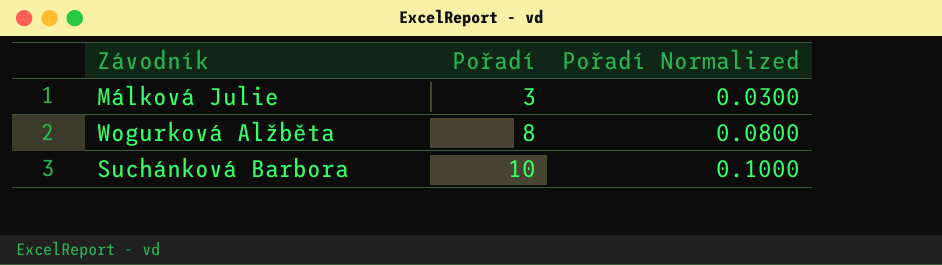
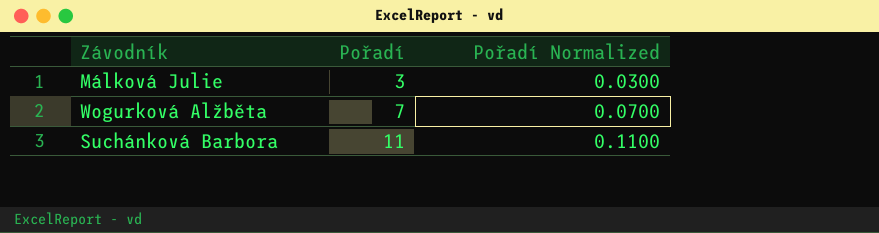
Wogurková Alžběta | Pořadí: 8 -> 7
Wogurková Alžběta | Pořadí Normalized: 0.0800 -> 0.0700
Suchánková Barbora | Pořadí: 10 -> 11
Suchánková Barbora | Pořadí Normalized: 0.1000 -> 0.1100

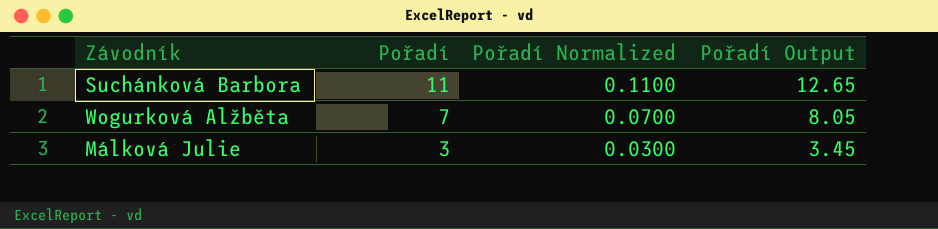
row order: Pořadí ascending -> Pořadí descending
column Pořadí Output | formula: none -> [Pořadí] * 1.15

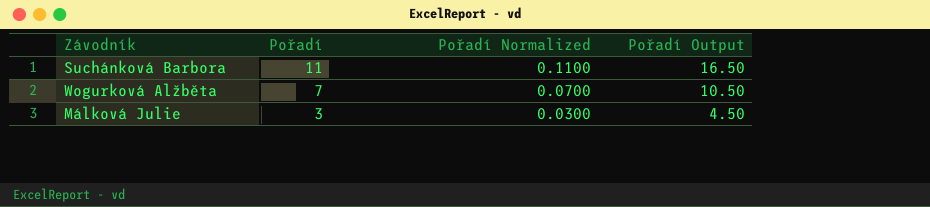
column Pořadí Output | formula: [Pořadí] * 1.15 -> [Pořadí] * 1.5

